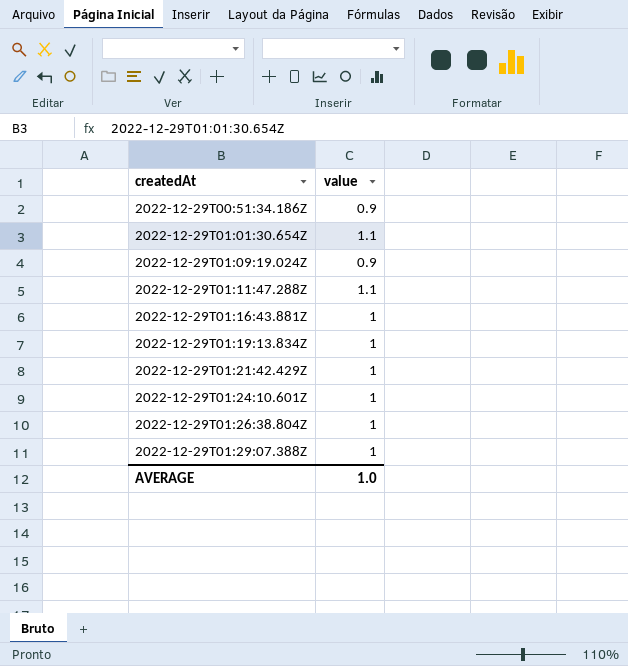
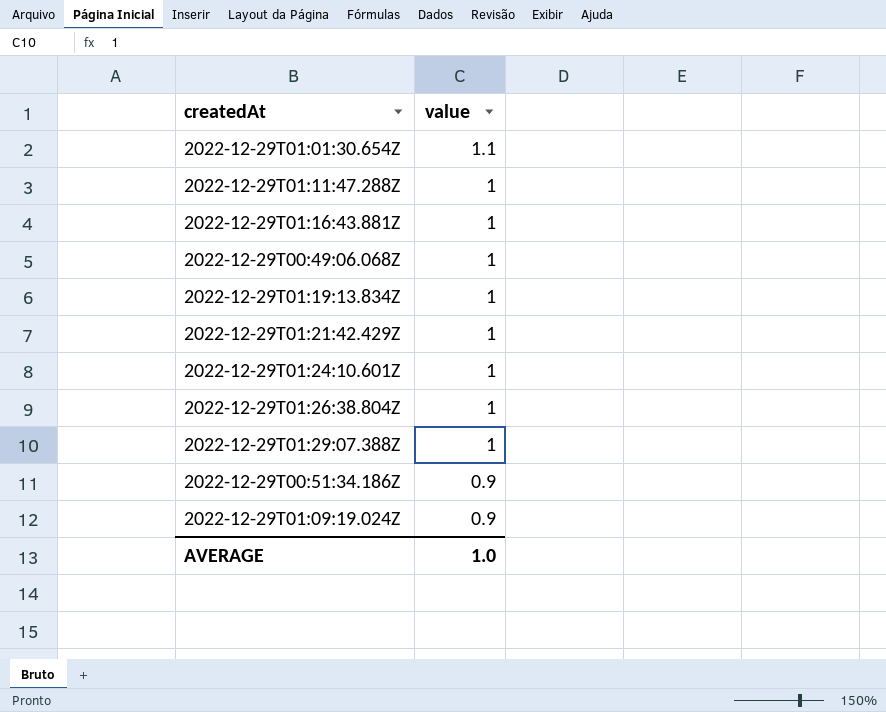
row order: createdAt ascending -> value descending
2022-12-29T01:11:47.288Z | value: 1.1 -> 1
row 2022-12-29T00:49:06.068Z: none -> 1

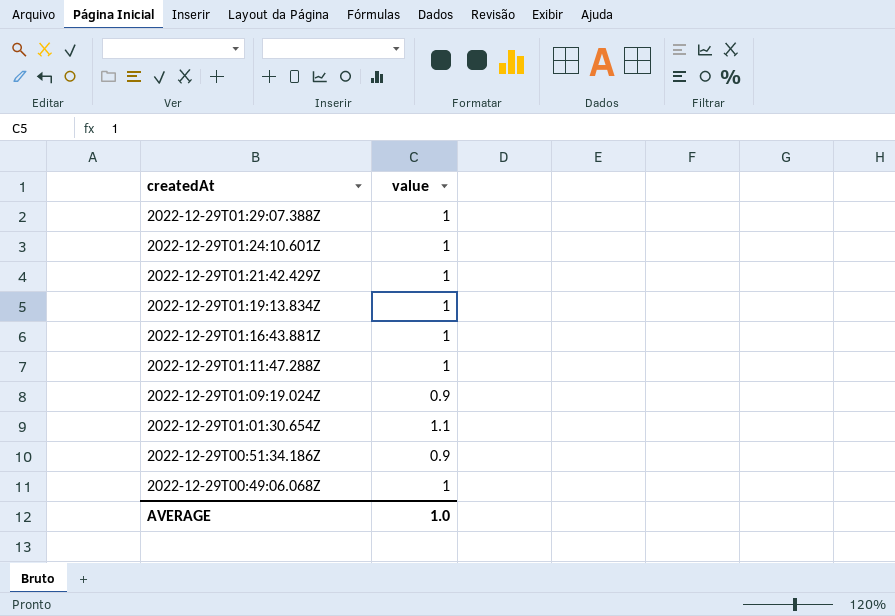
row order: value descending -> createdAt descending
row 2022-12-29T01:26:38.804Z: 1 -> none

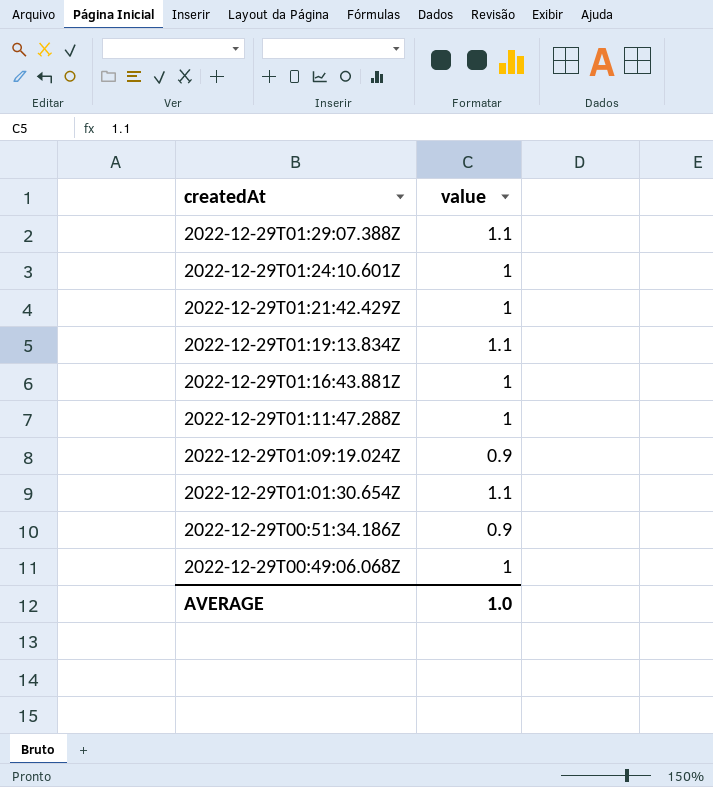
2022-12-29T01:29:07.388Z | value: 1 -> 1.1
2022-12-29T01:19:13.834Z | value: 1 -> 1.1

